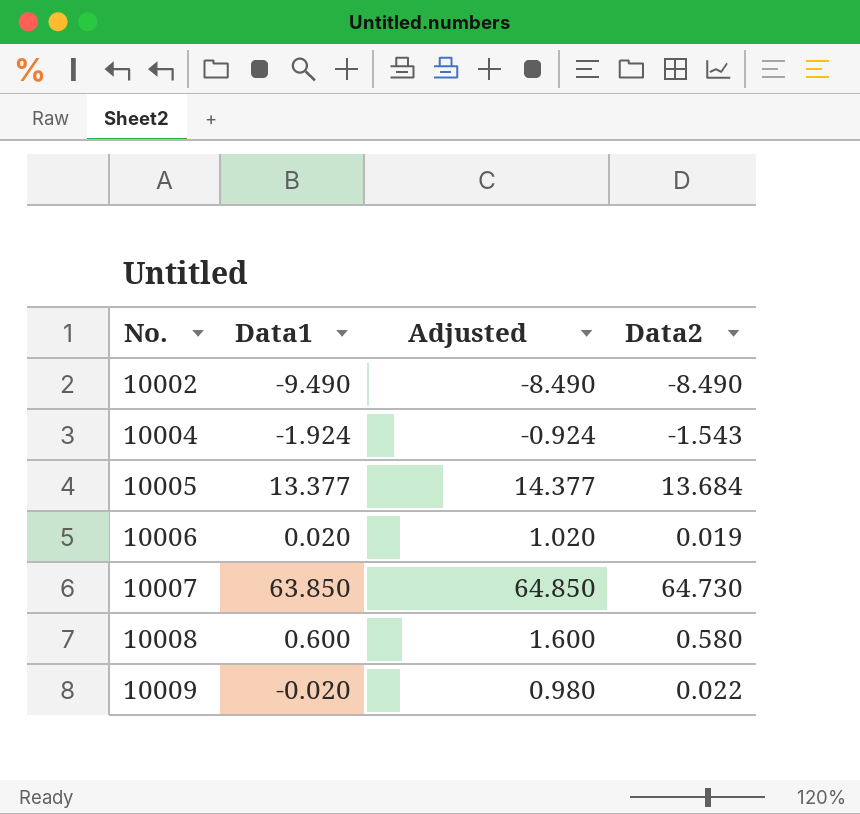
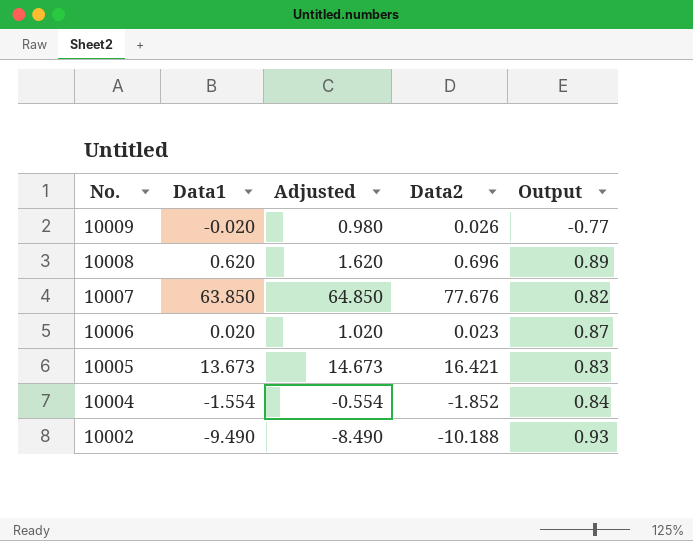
row order: No. ascending -> No. descending
column Output | formula: none -> [Data1] / [Data2]
10009 | Data2: 0.022 -> 0.026
10008 | Data1: 0.600 -> 0.620
10008 | Adjusted: 1.600 -> 1.620
10008 | Data2: 0.580 -> 0.696
10007 | Data2: 64.730 -> 77.676
10006 | Data2: 0.019 -> 0.023
10005 | Data1: 13.377 -> 13.673
10005 | Adjusted: 14.377 -> 14.673
10005 | Data2: 13.684 -> 16.421
10004 | Data1: -1.924 -> -1.554
10004 | Adjusted: -0.924 -> -0.554
10004 | Data2: -1.543 -> -1.852
10002 | Data2: -8.490 -> -10.188

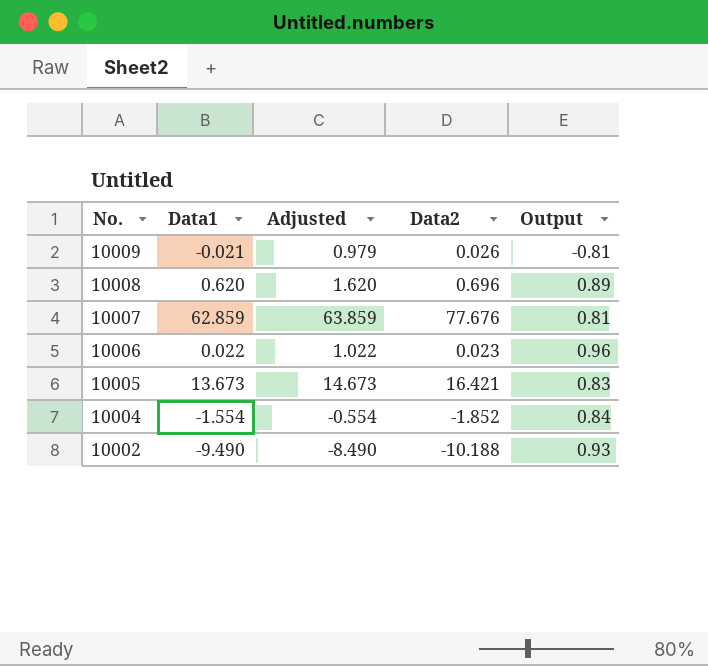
10009 | Data1: -0.020 -> -0.021
10009 | Adjusted: 0.980 -> 0.979
10009 | Output: -0.77 -> -0.81
10007 | Data1: 63.850 -> 62.859
10007 | Adjusted: 64.850 -> 63.859
10007 | Output: 0.82 -> 0.81
10006 | Data1: 0.020 -> 0.022
10006 | Adjusted: 1.020 -> 1.022
10006 | Output: 0.87 -> 0.96

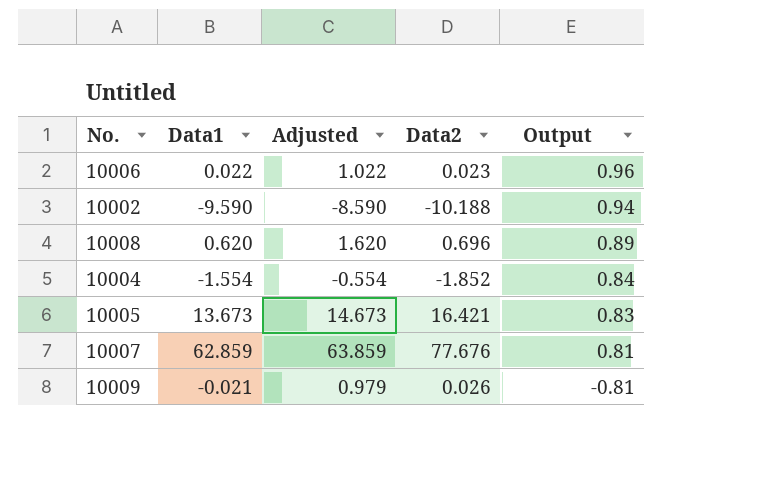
row order: No. descending -> Output descending
10002 | Data1: -9.490 -> -9.590
10002 | Adjusted: -8.490 -> -8.590
10002 | Output: 0.93 -> 0.94

